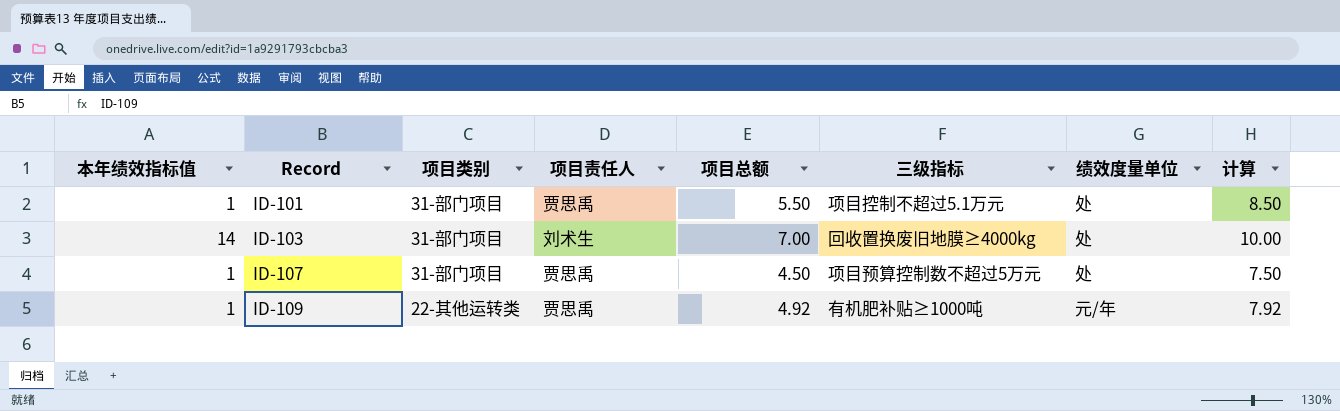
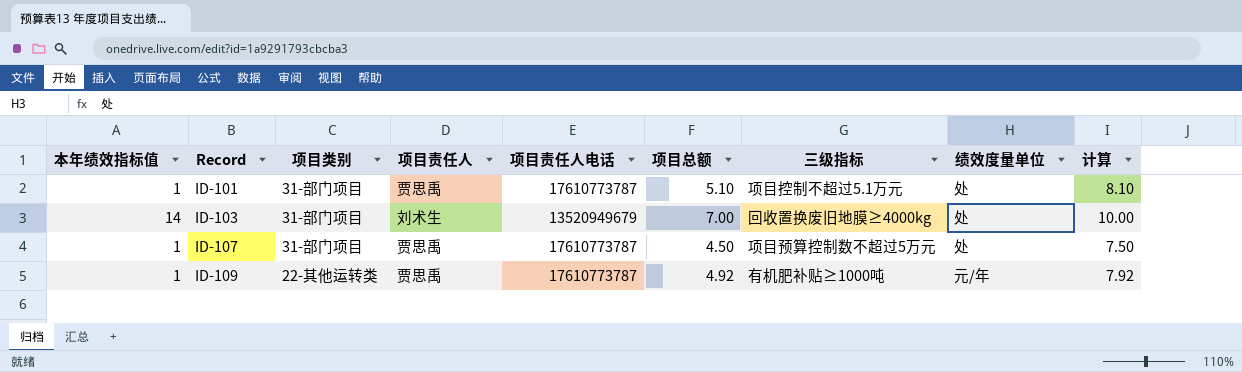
column 项目责任人电话 | position: none -> 5
ID-101 | 项目总额: 5.50 -> 5.10
ID-101 | 计算: 8.50 -> 8.10

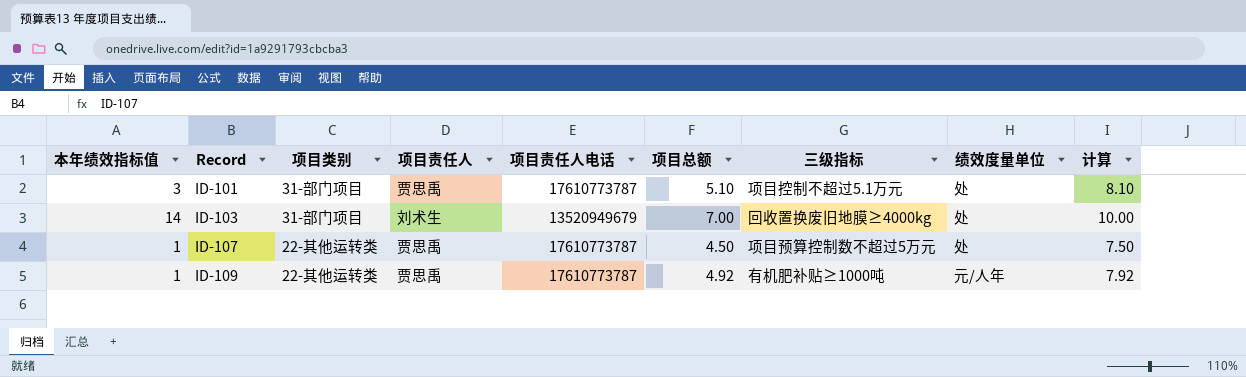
ID-101 | 本年绩效指标值: 1 -> 3
ID-107 | 项目类别: 31-部门项目 -> 22-其他运转类
ID-109 | 绩效度量单位: 元/年 -> 元/人年

